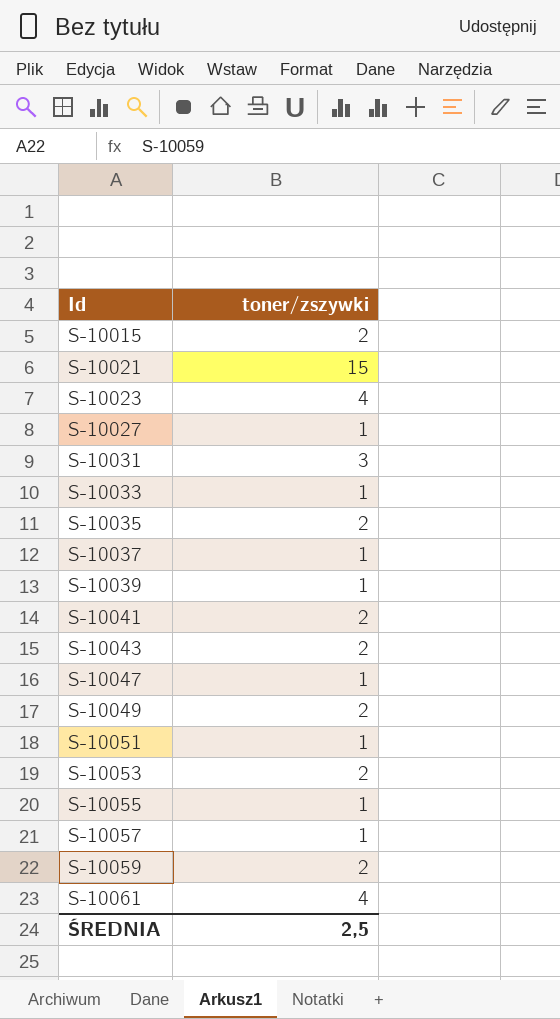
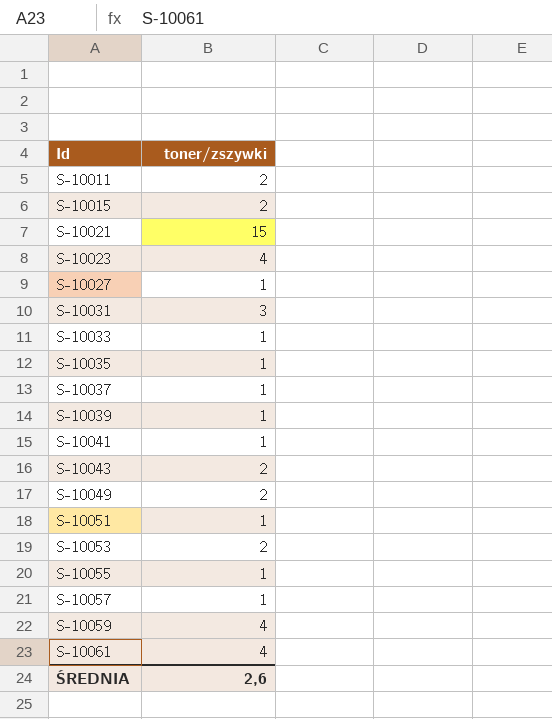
row S-10047: 1 -> none
row S-10011: none -> 2
S-10035 | toner/zszywki: 2 -> 1
S-10041 | toner/zszywki: 2 -> 1
S-10059 | toner/zszywki: 2 -> 4
ŚREDNIA | toner/zszywki: 2,5 -> 2,6

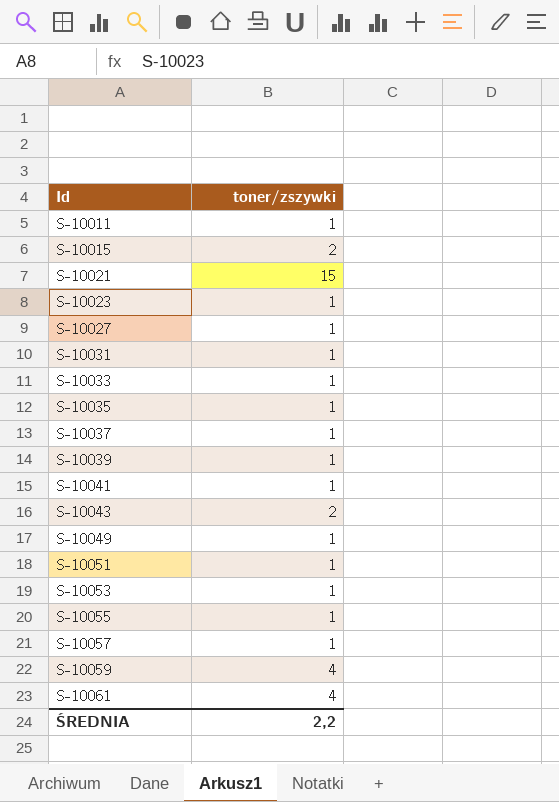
S-10011 | toner/zszywki: 2 -> 1
S-10023 | toner/zszywki: 4 -> 1
S-10031 | toner/zszywki: 3 -> 1
S-10049 | toner/zszywki: 2 -> 1
S-10053 | toner/zszywki: 2 -> 1
ŚREDNIA | toner/zszywki: 2,6 -> 2,2

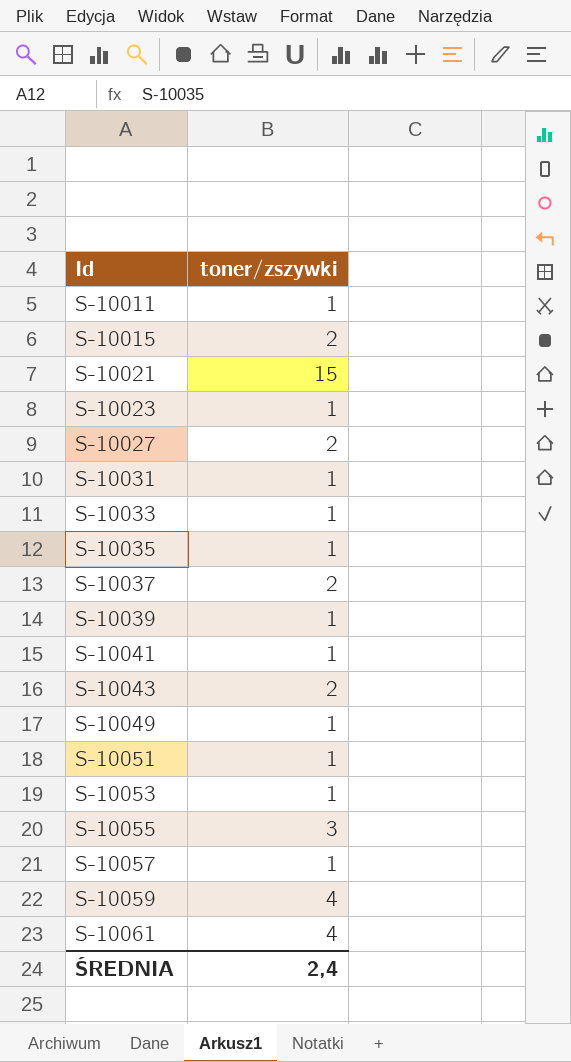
S-10027 | toner/zszywki: 1 -> 2
S-10037 | toner/zszywki: 1 -> 2
S-10055 | toner/zszywki: 1 -> 3
ŚREDNIA | toner/zszywki: 2,2 -> 2,4

